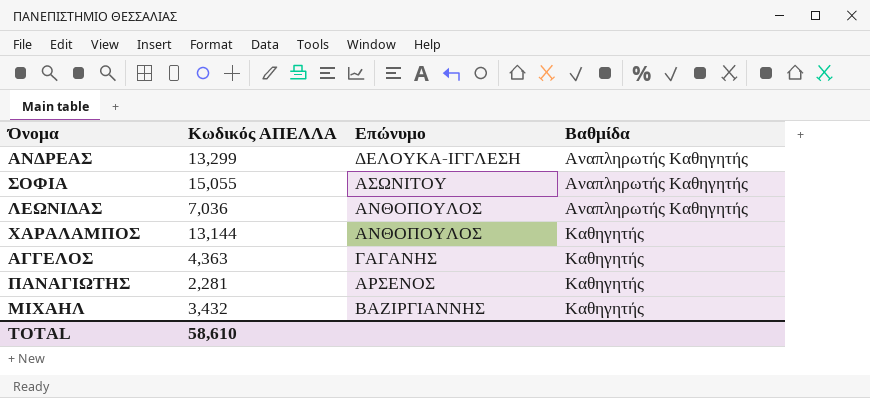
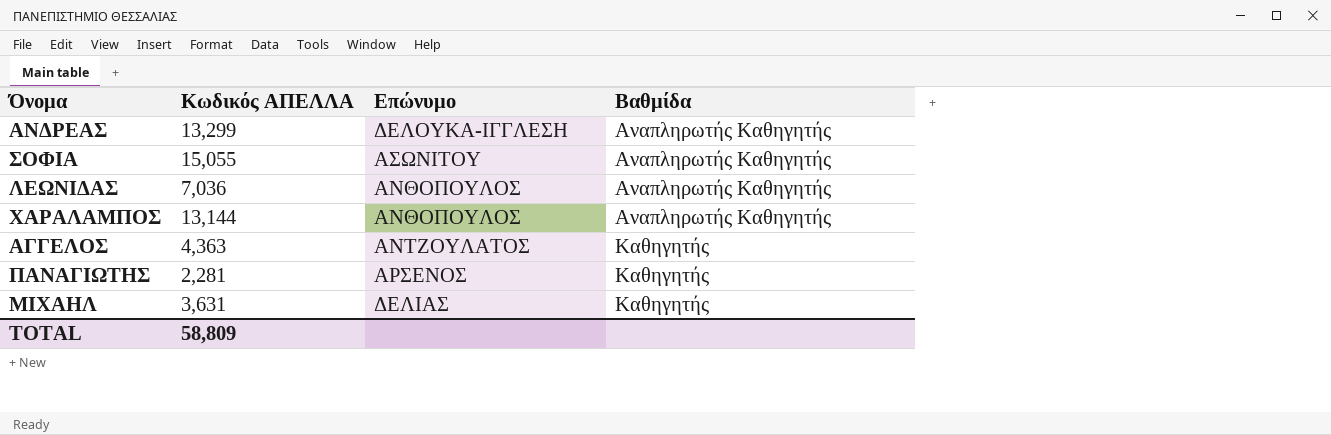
ΧΑΡΑΛΑΜΠΟΣ | Βαθμίδα: Καθηγητής -> Αναπληρωτής Καθηγητής
ΑΓΓΕΛΟΣ | Επώνυμο: ΓΑΓΑΝΗΣ -> ΑΝΤΖΟΥΛΑΤΟΣ
ΜΙΧΑΗΛ | Κωδικός ΑΠΕΛΛΑ: 3,432 -> 3,631
ΜΙΧΑΗΛ | Επώνυμο: ΒΑΖΙΡΓΙΑΝΝΗΣ -> ΔΕΛΙΑΣ
TOTAL | Κωδικός ΑΠΕΛΛΑ: 58,610 -> 58,809

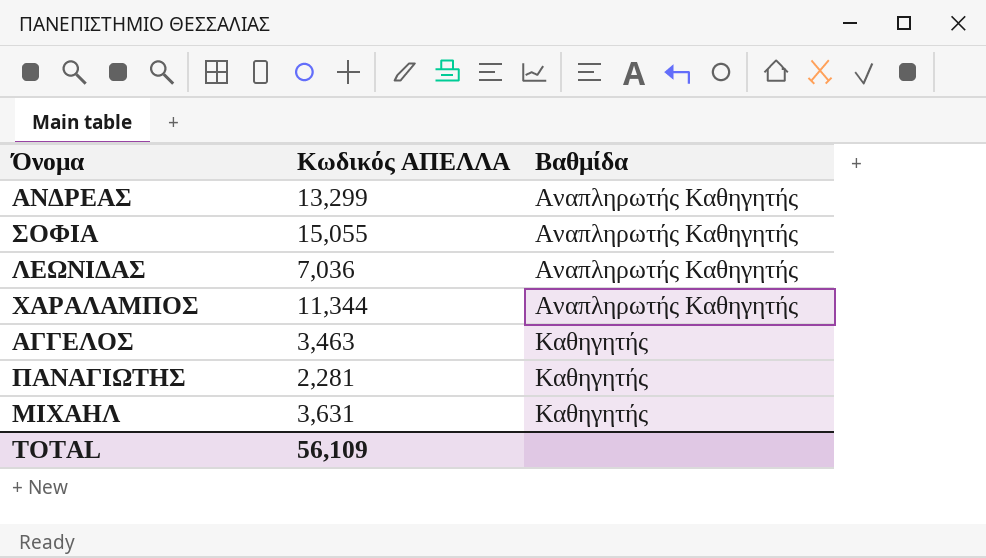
column Επώνυμο | position: 3 -> none
ΧΑΡΑΛΑΜΠΟΣ | Κωδικός ΑΠΕΛΛΑ: 13,144 -> 11,344
ΑΓΓΕΛΟΣ | Κωδικός ΑΠΕΛΛΑ: 4,363 -> 3,463
TOTAL | Κωδικός ΑΠΕΛΛΑ: 58,809 -> 56,109

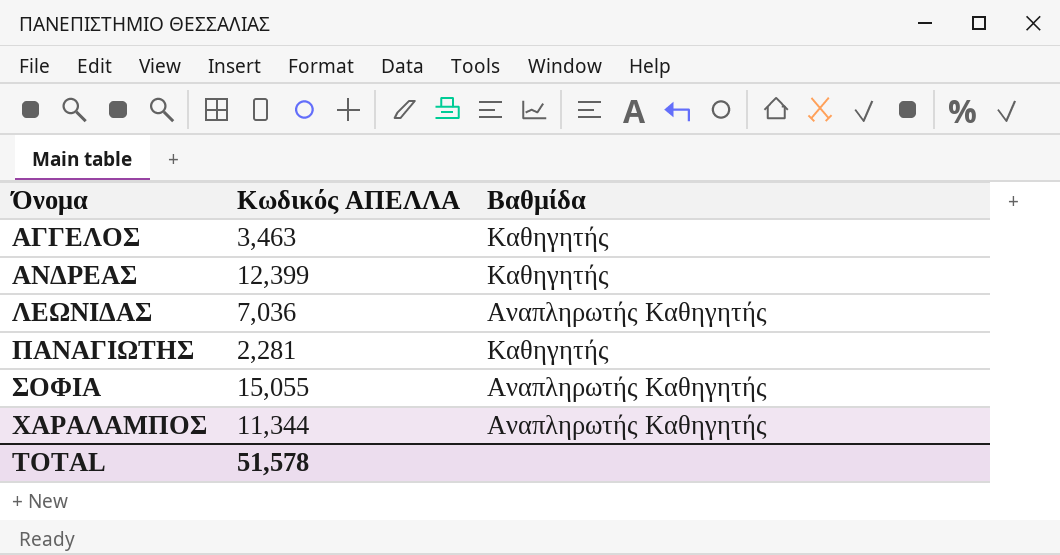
row order: Βαθμίδα ascending -> Όνομα ascending
row ΜΙΧΑΗΛ: 3,631 | Καθηγητής -> none
ΑΝΔΡΕΑΣ | Κωδικός ΑΠΕΛΛΑ: 13,299 -> 12,399
ΑΝΔΡΕΑΣ | Βαθμίδα: Αναπληρωτής Καθηγητής -> Καθηγητής
TOTAL | Κωδικός ΑΠΕΛΛΑ: 56,109 -> 51,578

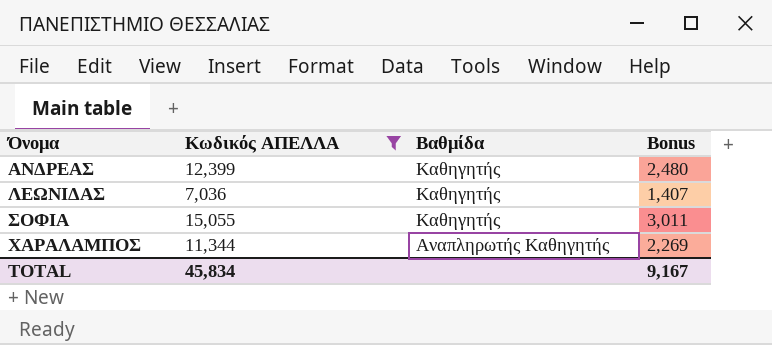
filter: none -> Κωδικός ΑΠΕΛΛΑ >= 7,036
column Bonus | formula: none -> [Κωδικός ΑΠΕΛΛΑ] * 0.2
ΛΕΩΝΙΔΑΣ | Βαθμίδα: Αναπληρωτής Καθηγητής -> Καθηγητής
ΣΟΦΙΑ | Βαθμίδα: Αναπληρωτής Καθηγητής -> Καθηγητής
TOTAL | Κωδικός ΑΠΕΛΛΑ: 51,578 -> 45,834

